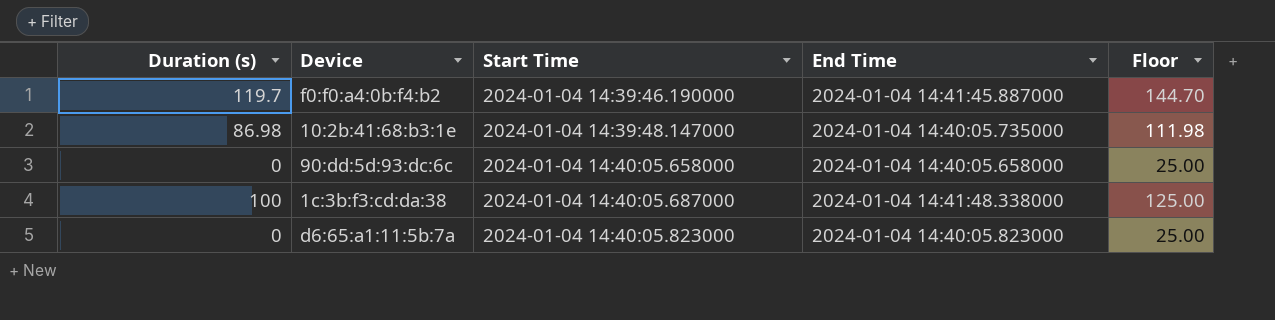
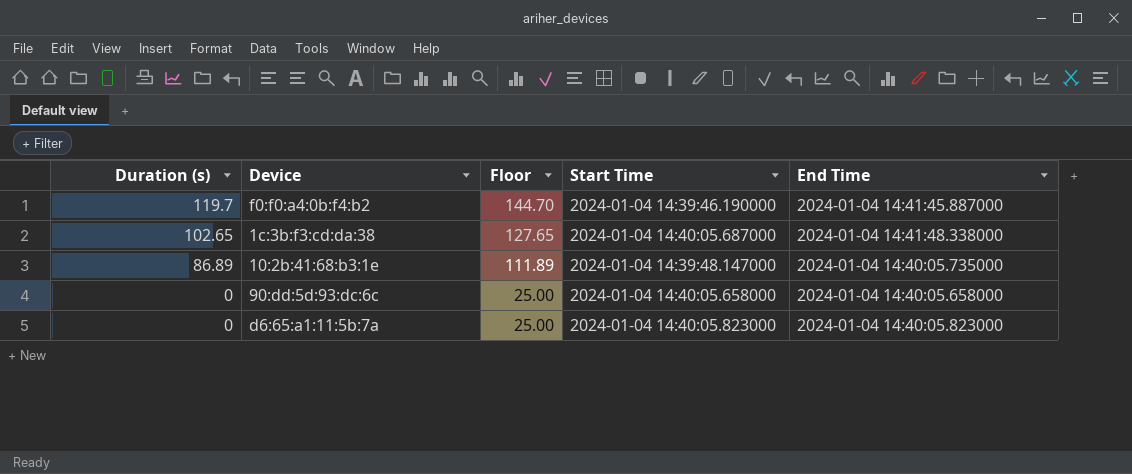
row order: Start Time ascending -> Duration (s) descending
column Floor | position: 5 -> 3
1c:3b:f3:cd:da:38 | Duration (s): 100 -> 102.65
1c:3b:f3:cd:da:38 | Floor: 125.00 -> 127.65
10:2b:41:68:b3:1e | Duration (s): 86.98 -> 86.89
10:2b:41:68:b3:1e | Floor: 111.98 -> 111.89

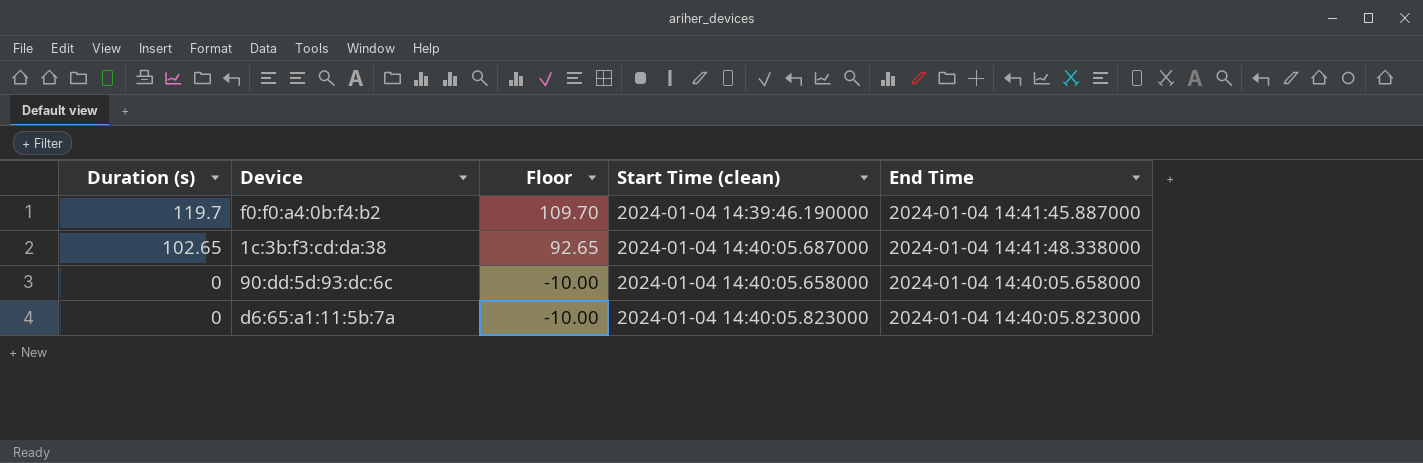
column Floor | formula: [Duration (s)] + 25 -> [Duration (s)] - 10
column name: Start Time -> Start Time (clean)
row 10:2b:41:68:b3:1e: 86.89 | 111.89 | 2024-01-04 14:39:48.147000 | 2024-01-04 14:40:05.735000 -> none

